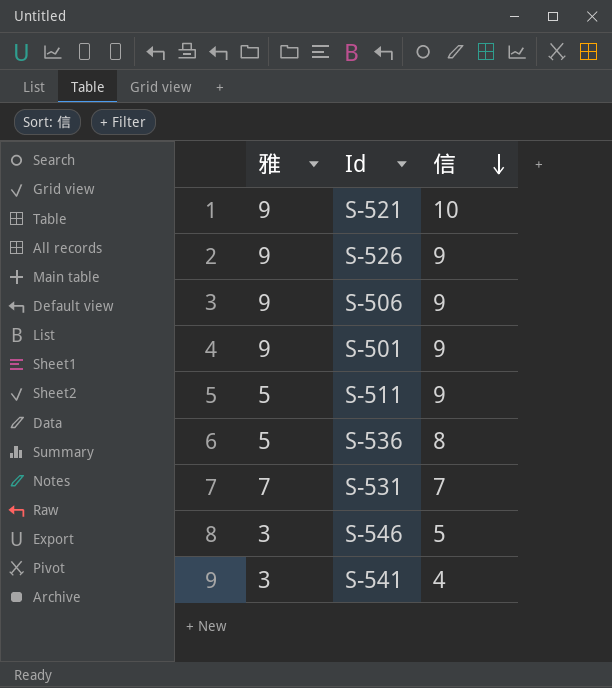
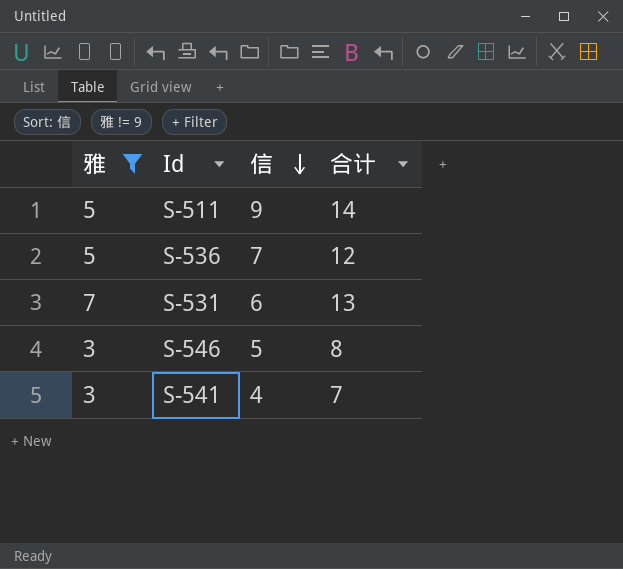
filter: none -> 雅 != 9
column 合计 | formula: none -> [雅] + [信]
S-536 | 信: 8 -> 7
S-531 | 信: 7 -> 6

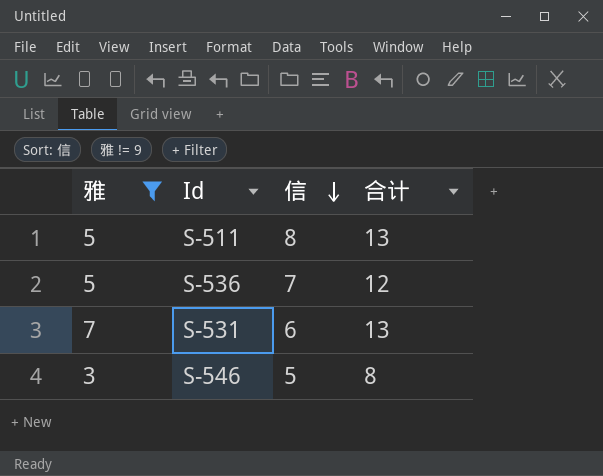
row S-541: 3 | 4 | 7 -> none
S-511 | 信: 9 -> 8
S-511 | 合计: 14 -> 13

